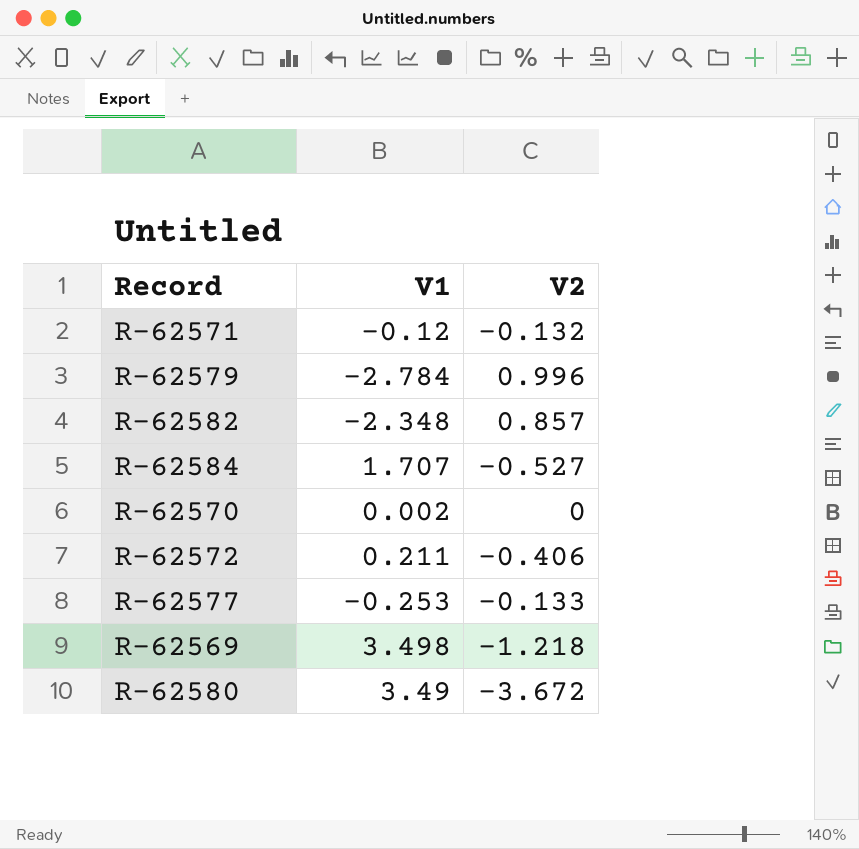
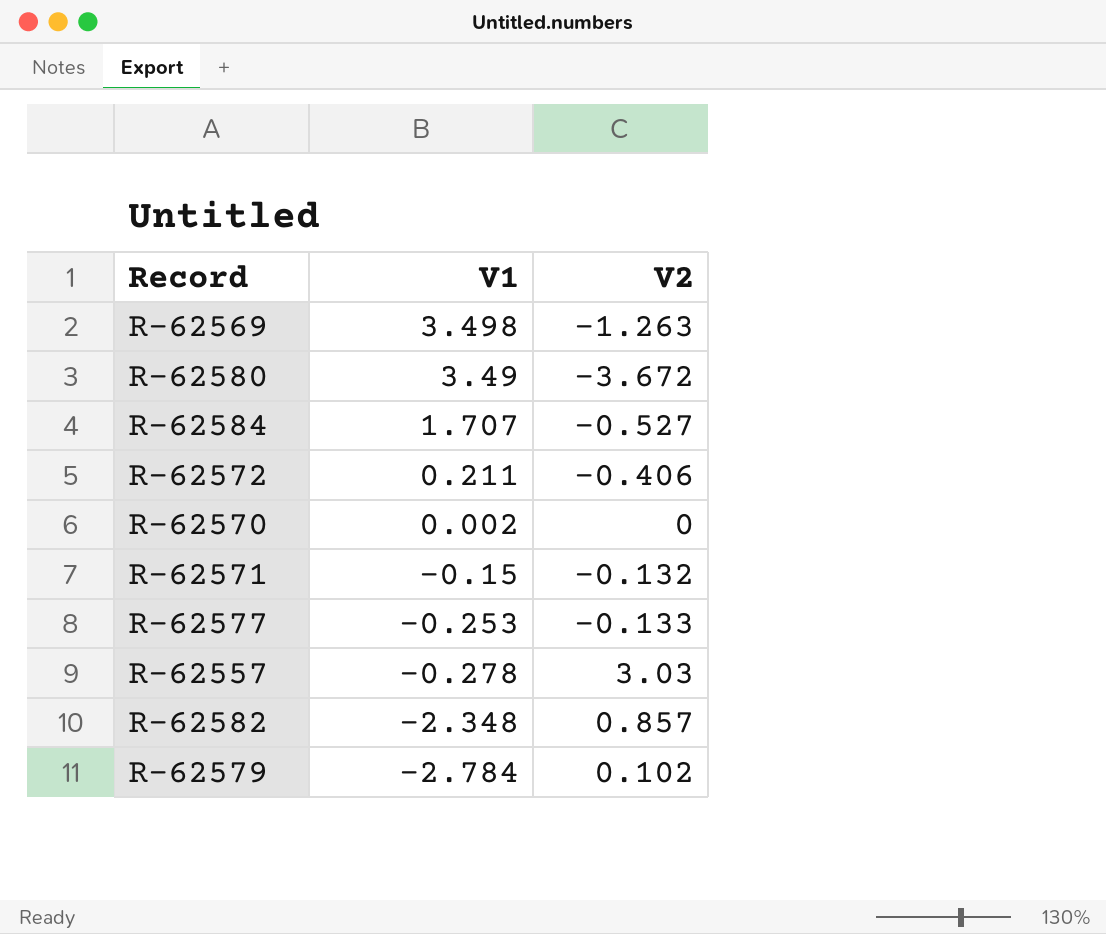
row order: none -> V1 descending
R-62569 | V2: -1.218 -> -1.263
R-62571 | V1: -0.12 -> -0.15
row R-62557: none -> -0.278 | 3.03
R-62579 | V2: 0.996 -> 0.102

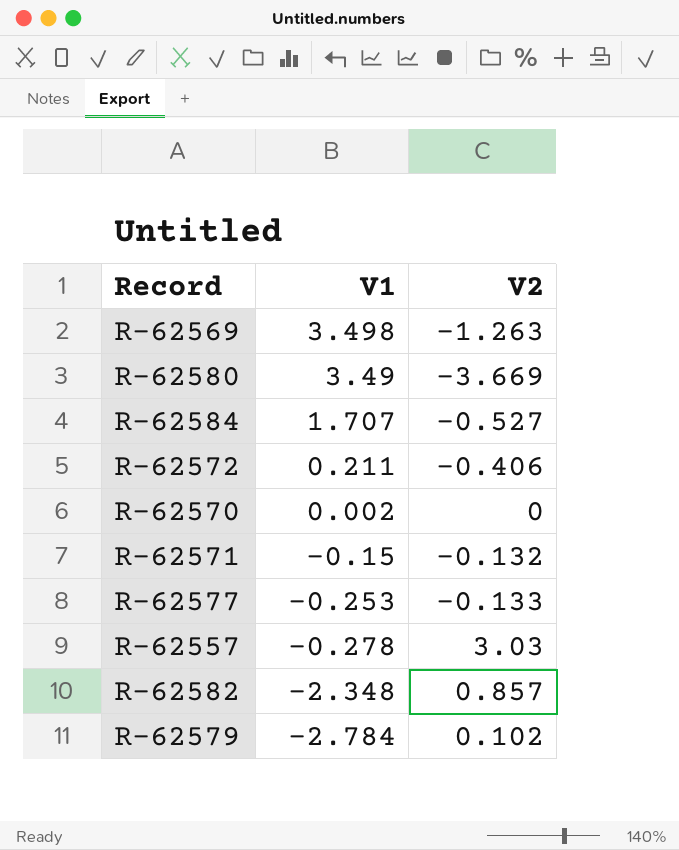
R-62580 | V2: -3.672 -> -3.669

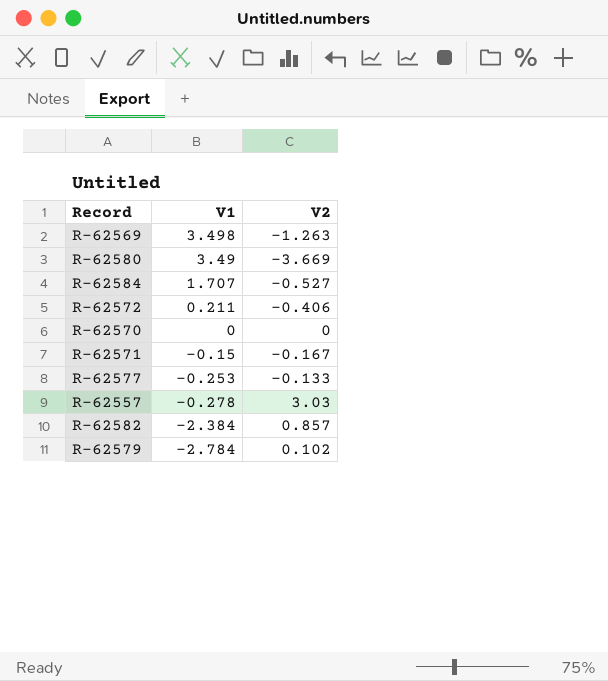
R-62570 | V1: 0.002 -> 0
R-62571 | V2: -0.132 -> -0.167
R-62582 | V1: -2.348 -> -2.384

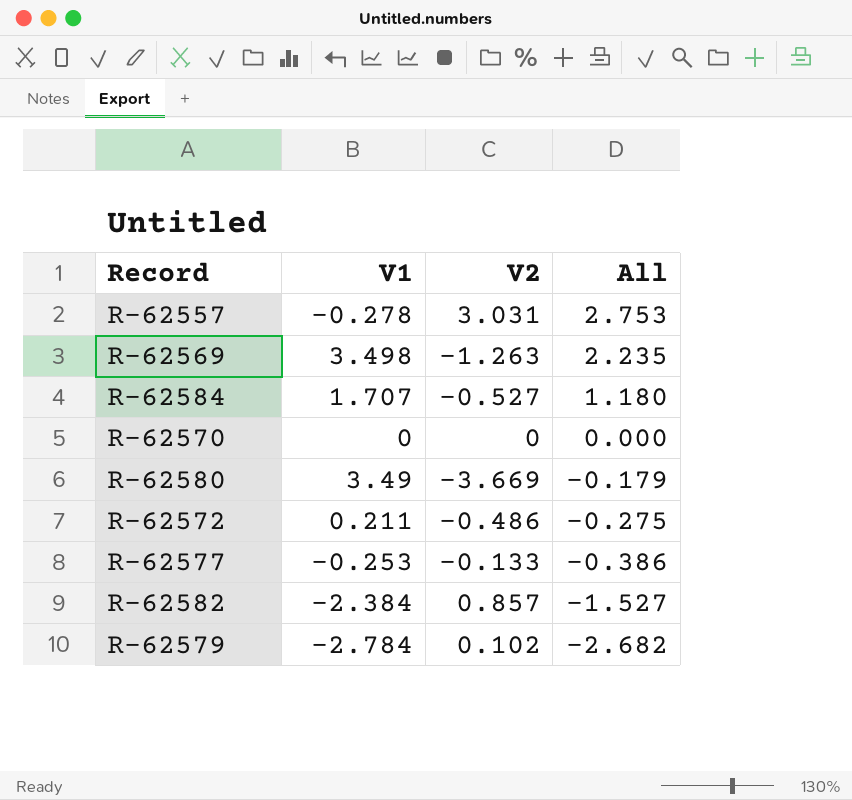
row order: V1 descending -> All descending
column All | formula: none -> [V1] + [V2]
row R-62571: -0.15 | -0.167 -> none
R-62557 | V2: 3.03 -> 3.031
R-62572 | V2: -0.406 -> -0.486

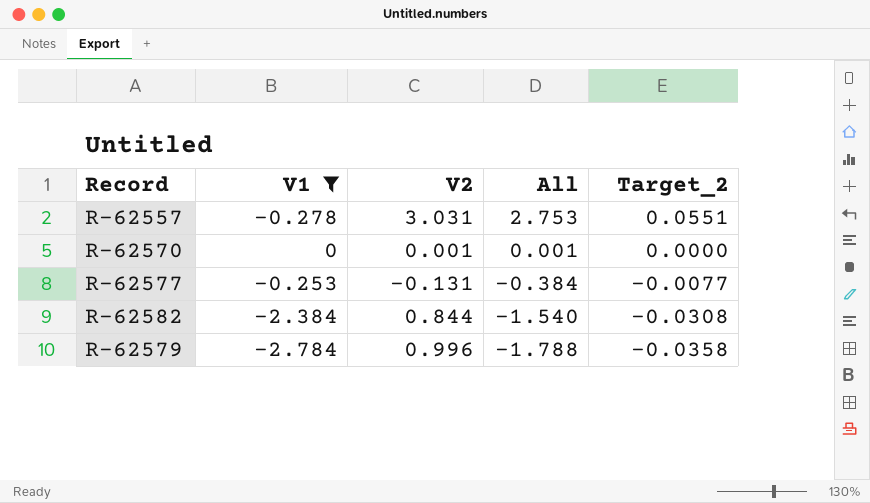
filter: none -> V1 <= 0
column Target_2 | formula: none -> [All] * 0.02
R-62570 | V2: 0 -> 0.001
R-62570 | All: 0.000 -> 0.001
R-62577 | V2: -0.133 -> -0.131
R-62577 | All: -0.386 -> -0.384
R-62582 | V2: 0.857 -> 0.844
R-62582 | All: -1.527 -> -1.540
R-62579 | V2: 0.102 -> 0.996
R-62579 | All: -2.682 -> -1.788

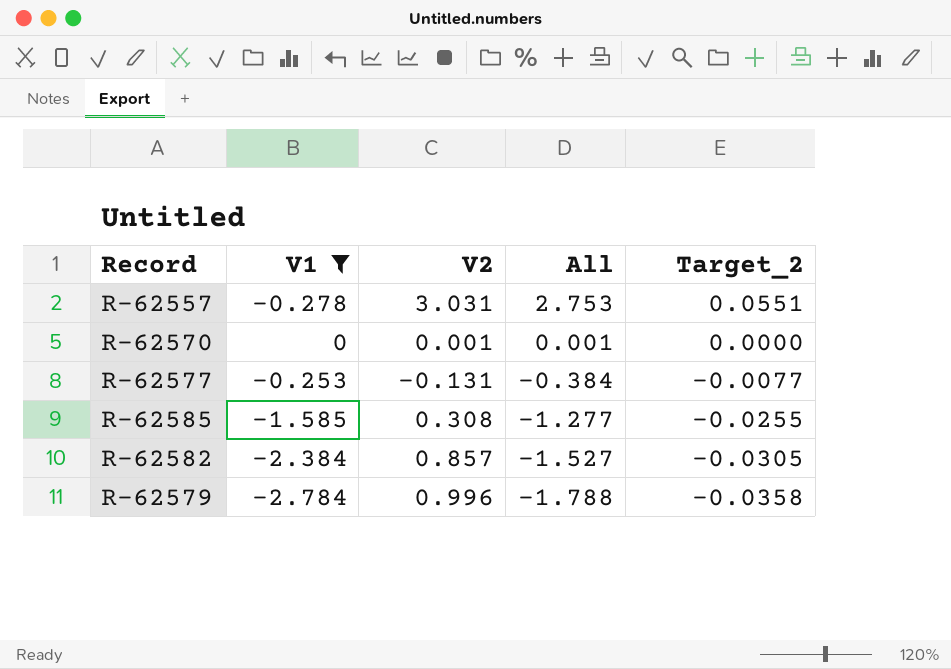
row R-62585: none -> -1.585 | 0.308 | -1.277 | -0.0255
R-62582 | V2: 0.844 -> 0.857
R-62582 | All: -1.540 -> -1.527
R-62582 | Target_2: -0.0308 -> -0.0305

